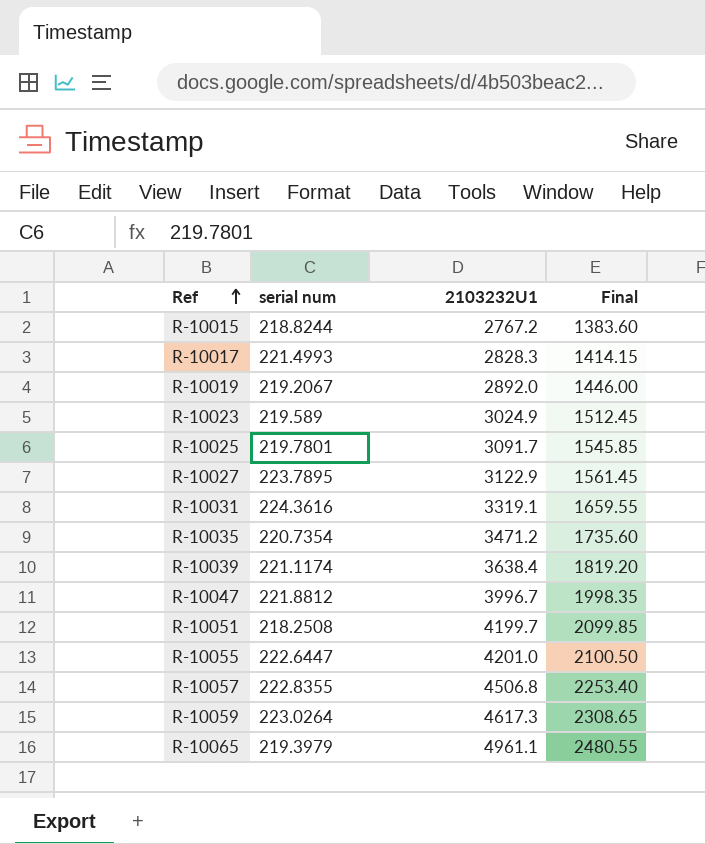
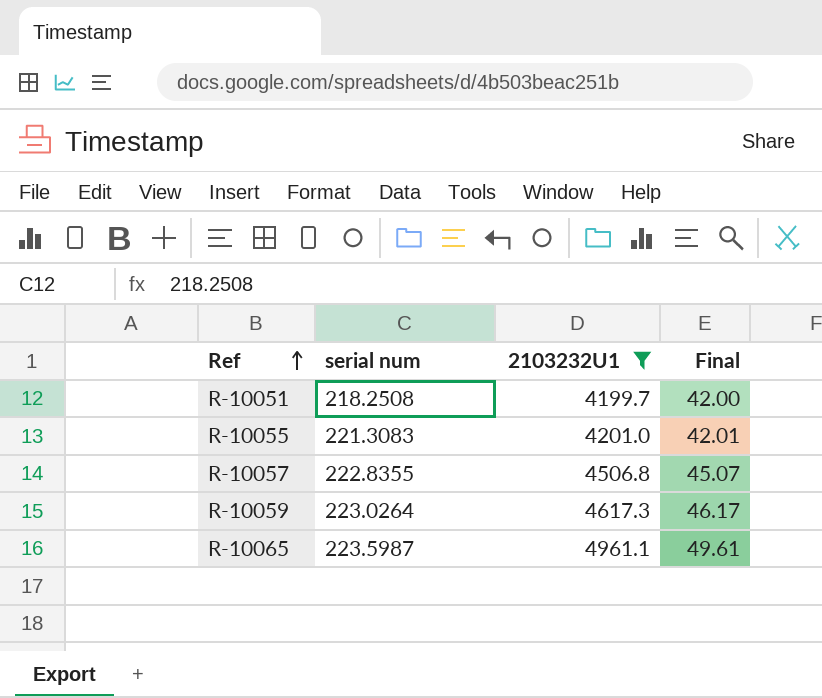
filter: none -> 2103232U1 >= 4199.7
column Final | formula: [2103232U1] * 0.5 -> [2103232U1] * 0.01
R-10055 | serial num: 222.6447 -> 221.3083
R-10065 | serial num: 219.3979 -> 223.5987

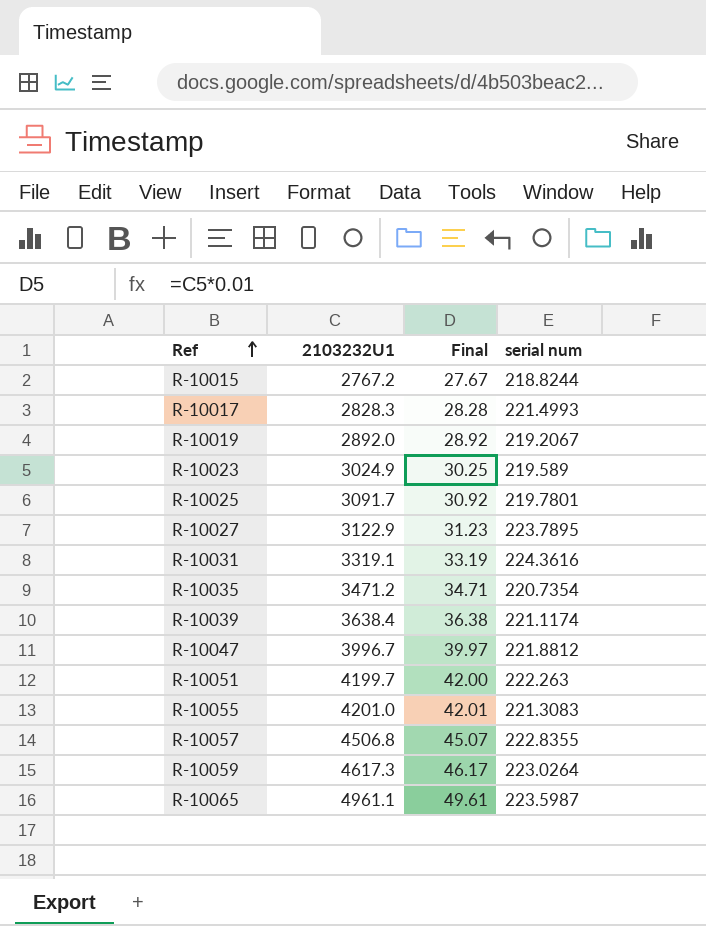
filter: 2103232U1 >= 4199.7 -> none
column serial num | position: 2 -> 4
R-10051 | serial num: 218.2508 -> 222.263

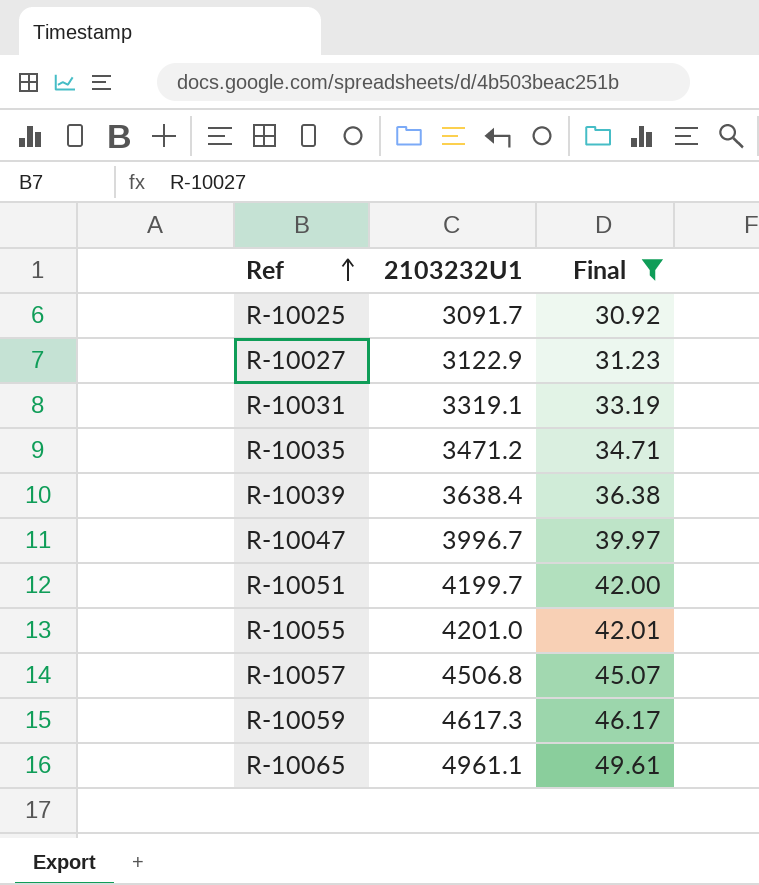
filter: none -> Final >= 30.92
column serial num | position: 4 -> none

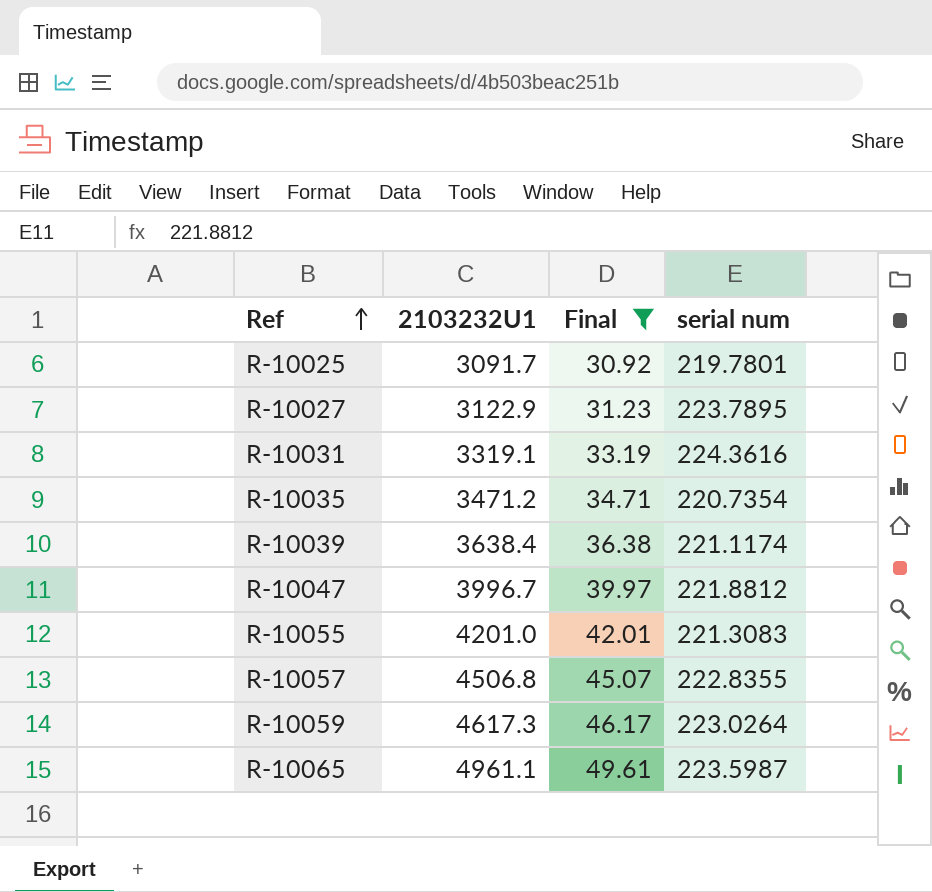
column serial num | position: none -> 4
row R-10051: 4199.7 | 42.00 -> none

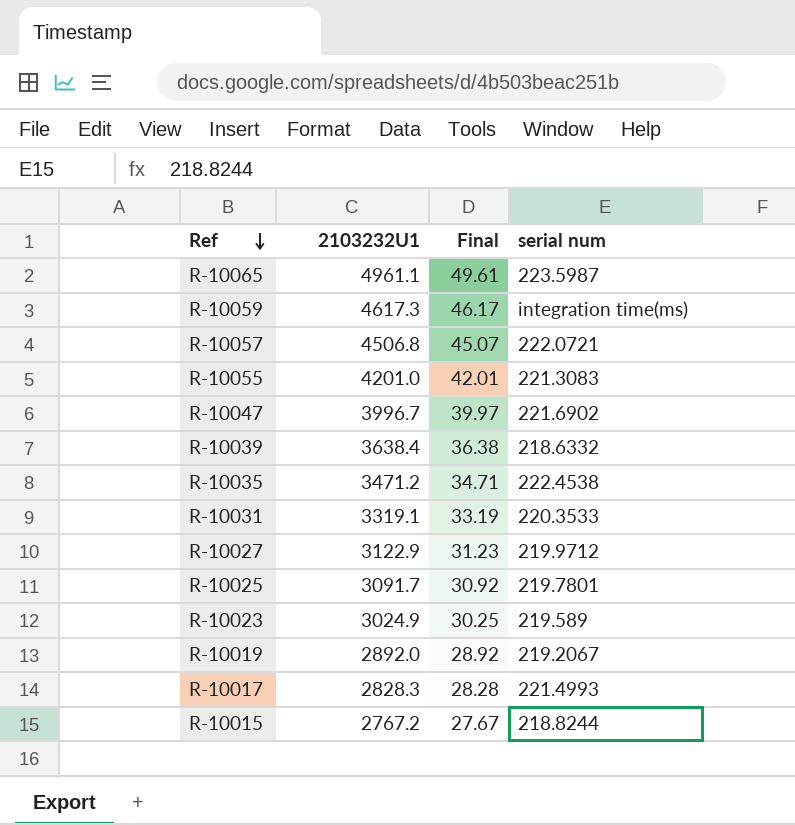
filter: Final >= 30.92 -> none
row order: Ref ascending -> Ref descending
R-10059 | serial num: 223.0264 -> integration time(ms)
R-10057 | serial num: 222.8355 -> 222.0721
R-10047 | serial num: 221.8812 -> 221.6902
R-10039 | serial num: 221.1174 -> 218.6332
R-10035 | serial num: 220.7354 -> 222.4538
R-10031 | serial num: 224.3616 -> 220.3533
R-10027 | serial num: 223.7895 -> 219.9712

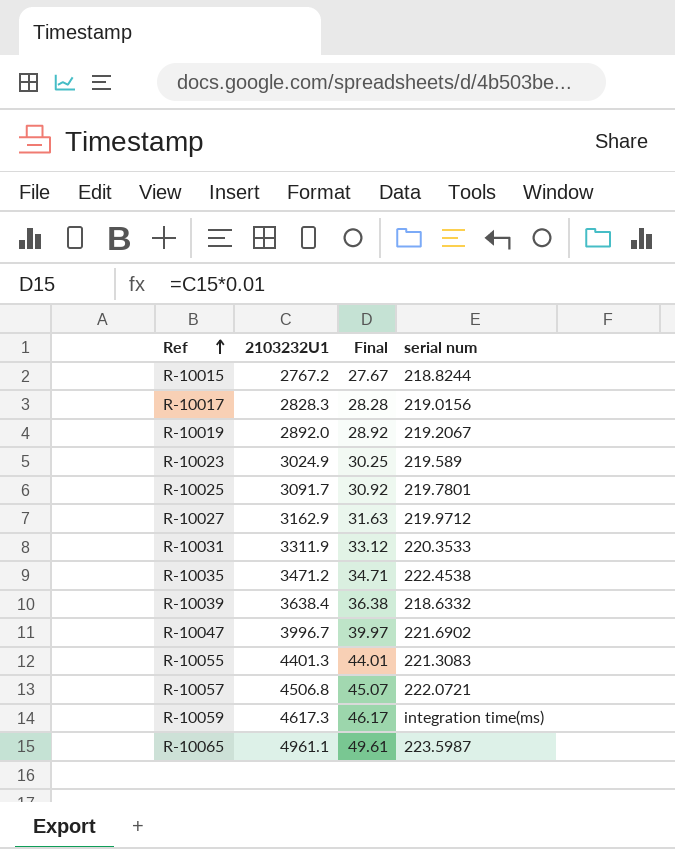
row order: Ref descending -> Ref ascending
R-10017 | serial num: 221.4993 -> 219.0156
R-10027 | 2103232U1: 3122.9 -> 3162.9
R-10027 | Final: 31.23 -> 31.63
R-10031 | 2103232U1: 3319.1 -> 3311.9
R-10031 | Final: 33.19 -> 33.12
R-10055 | 2103232U1: 4201.0 -> 4401.3
R-10055 | Final: 42.01 -> 44.01

